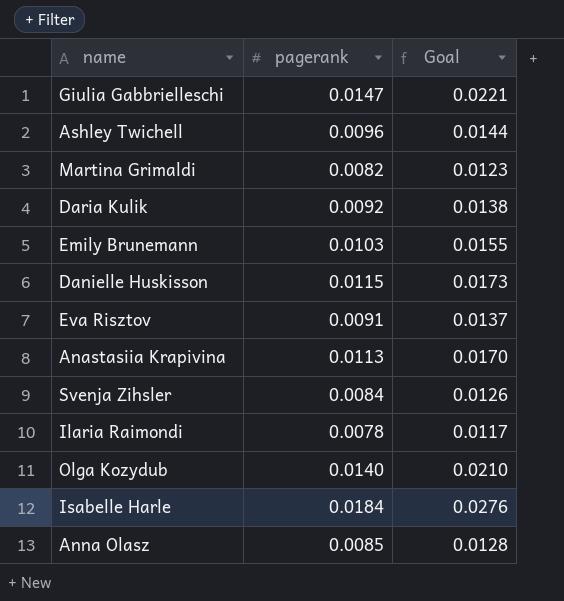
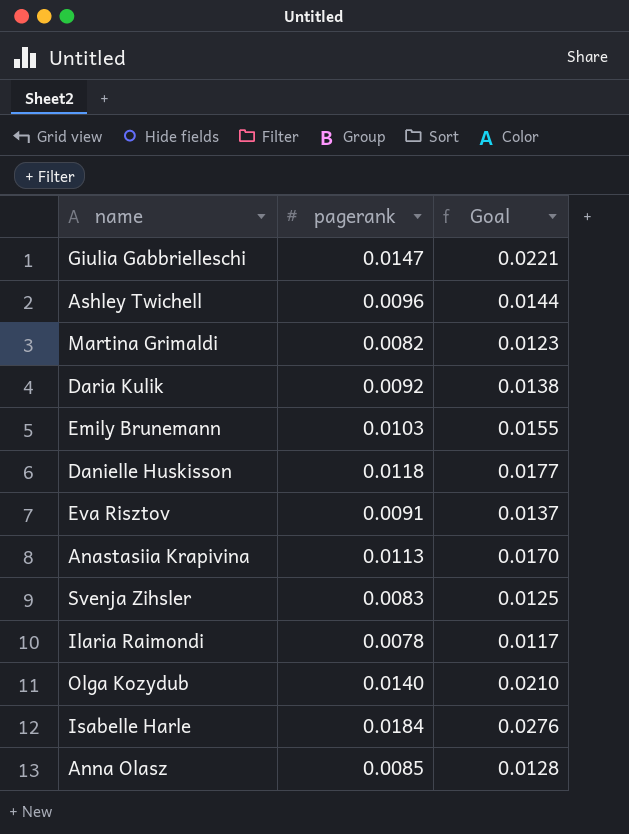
Danielle Huskisson | pagerank: 0.0115 -> 0.0118
Danielle Huskisson | Goal: 0.0173 -> 0.0177
Svenja Zihsler | pagerank: 0.0084 -> 0.0083
Svenja Zihsler | Goal: 0.0126 -> 0.0125

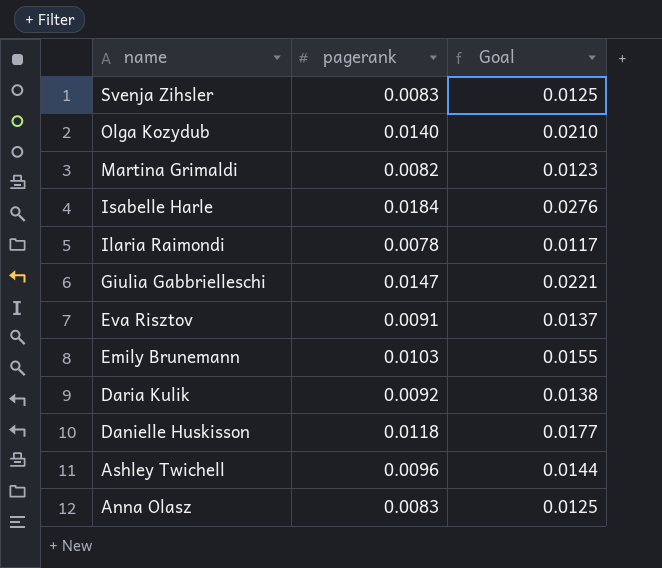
row order: none -> name descending
row Anastasiia Krapivina: 0.0113 | 0.0170 -> none
Anna Olasz | pagerank: 0.0085 -> 0.0083
Anna Olasz | Goal: 0.0128 -> 0.0125

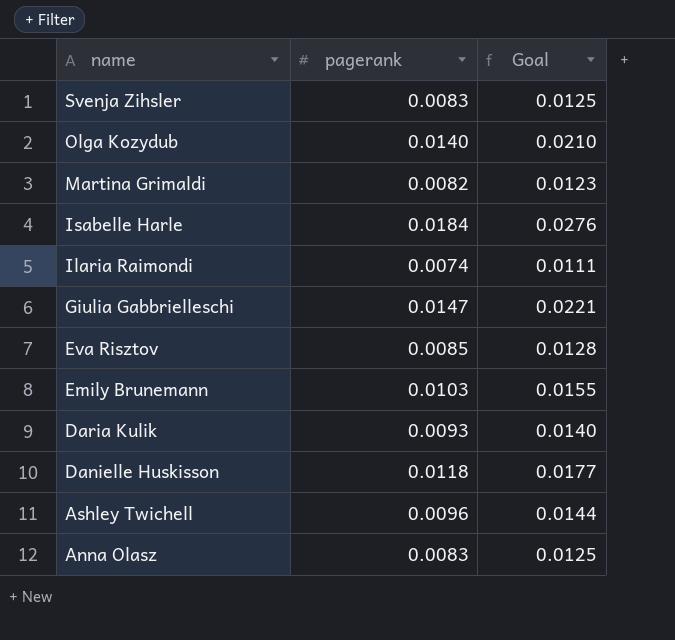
Ilaria Raimondi | pagerank: 0.0078 -> 0.0074
Ilaria Raimondi | Goal: 0.0117 -> 0.0111
Eva Risztov | pagerank: 0.0091 -> 0.0085
Eva Risztov | Goal: 0.0137 -> 0.0128
Daria Kulik | pagerank: 0.0092 -> 0.0093
Daria Kulik | Goal: 0.0138 -> 0.0140

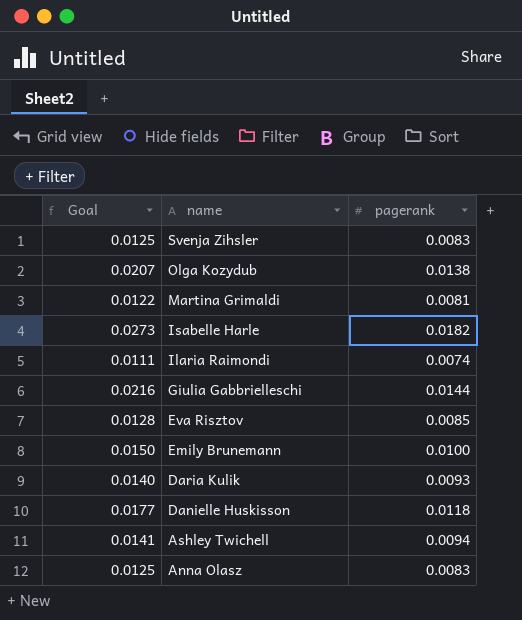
column Goal | position: 3 -> 1
Olga Kozydub | Goal: 0.0210 -> 0.0207
Olga Kozydub | pagerank: 0.0140 -> 0.0138
Martina Grimaldi | Goal: 0.0123 -> 0.0122
Martina Grimaldi | pagerank: 0.0082 -> 0.0081
Isabelle Harle | Goal: 0.0276 -> 0.0273
Isabelle Harle | pagerank: 0.0184 -> 0.0182
Giulia Gabbrielleschi | Goal: 0.0221 -> 0.0216
Giulia Gabbrielleschi | pagerank: 0.0147 -> 0.0144
Emily Brunemann | Goal: 0.0155 -> 0.0150
Emily Brunemann | pagerank: 0.0103 -> 0.0100
Ashley Twichell | Goal: 0.0144 -> 0.0141
Ashley Twichell | pagerank: 0.0096 -> 0.0094

